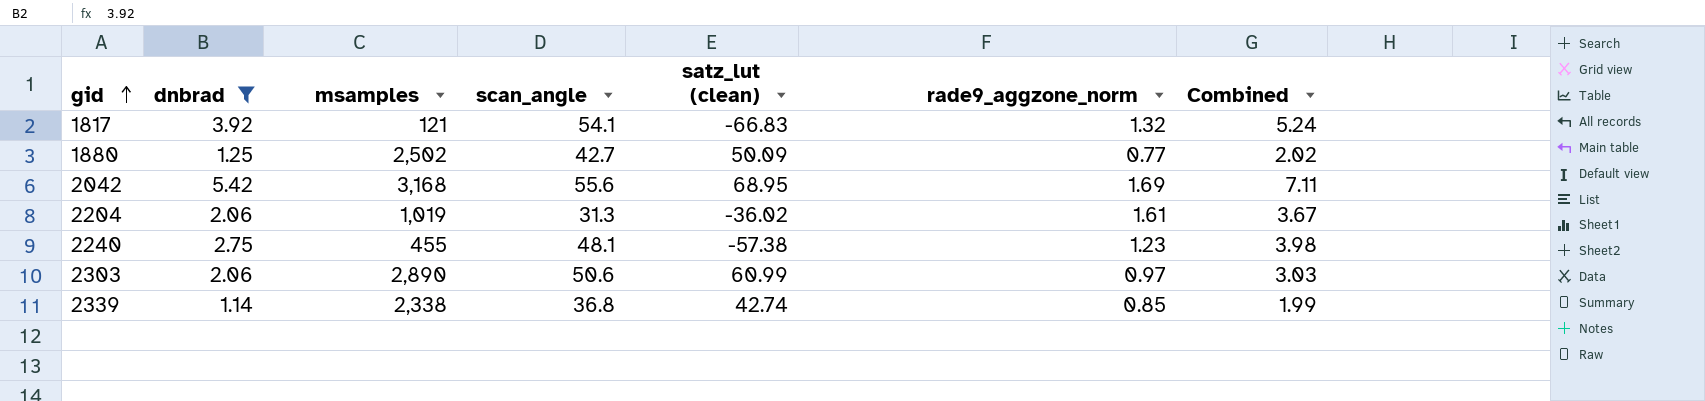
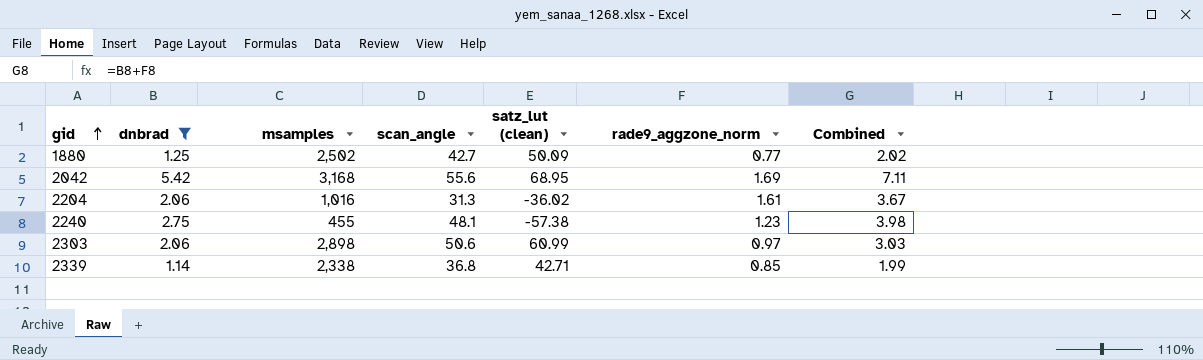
row 1817: 3.92 | 121 | 54.1 | -66.83 | 1.32 | 5.24 -> none
2204 | msamples: 1,019 -> 1,016
2303 | msamples: 2,890 -> 2,898
2339 | satz_lut (clean): 42.74 -> 42.71

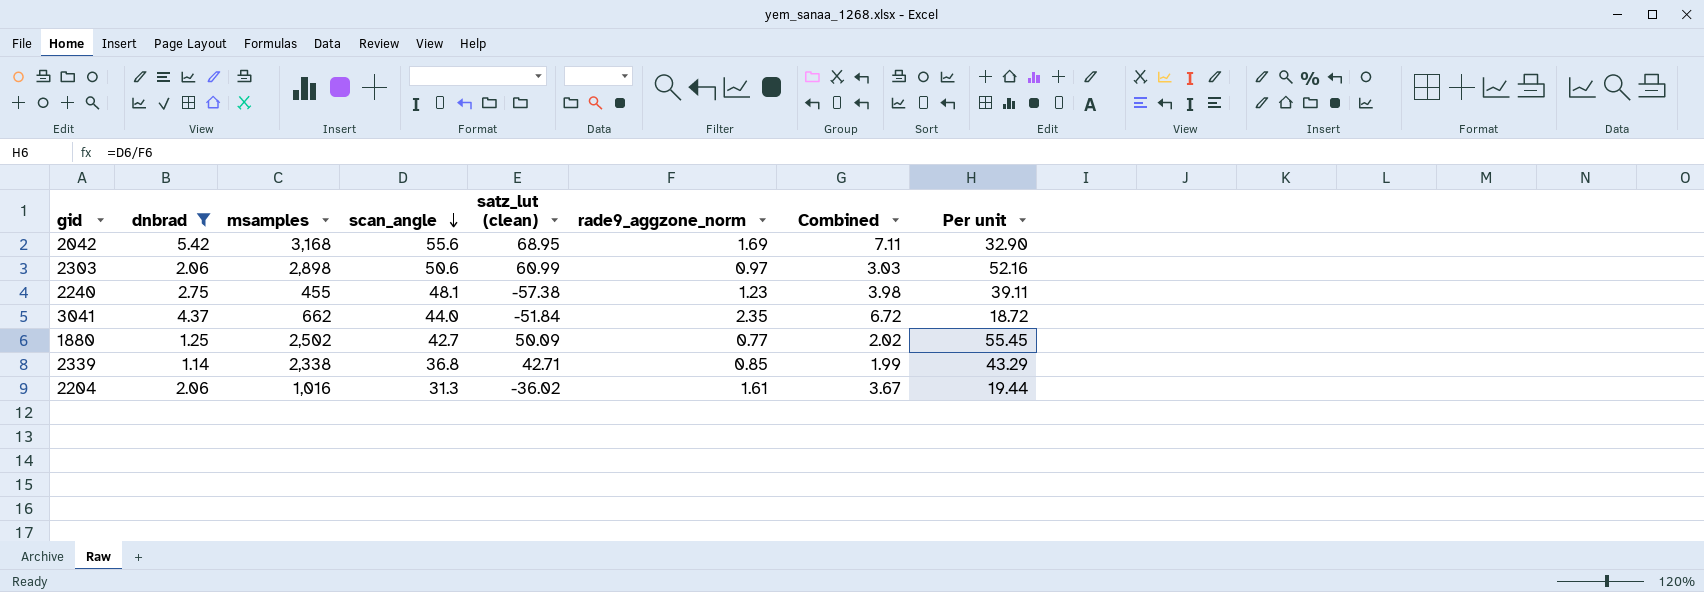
row order: gid ascending -> scan_angle descending
column Per unit | formula: none -> [scan_angle] / [rade9_aggzone_norm]
row 3041: none -> 4.37 | 662 | 44.0 | -51.84 | 2.35 | 6.72 | 18.72

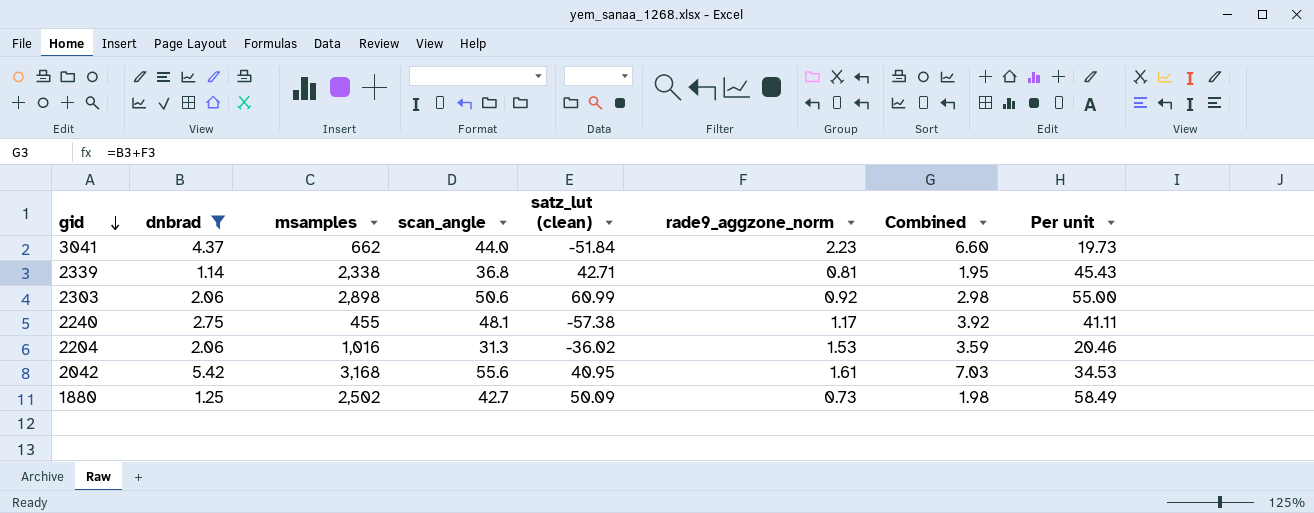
row order: scan_angle descending -> gid descending
3041 | rade9_aggzone_norm: 2.35 -> 2.23
3041 | Combined: 6.72 -> 6.60
3041 | Per unit: 18.72 -> 19.73
2339 | rade9_aggzone_norm: 0.85 -> 0.81
2339 | Combined: 1.99 -> 1.95
2339 | Per unit: 43.29 -> 45.43
2303 | rade9_aggzone_norm: 0.97 -> 0.92
2303 | Combined: 3.03 -> 2.98
2303 | Per unit: 52.16 -> 55.00
2240 | rade9_aggzone_norm: 1.23 -> 1.17
2240 | Combined: 3.98 -> 3.92
2240 | Per unit: 39.11 -> 41.11
2204 | rade9_aggzone_norm: 1.61 -> 1.53
2204 | Combined: 3.67 -> 3.59
2204 | Per unit: 19.44 -> 20.46
2042 | satz_lut (clean): 68.95 -> 40.95
2042 | rade9_aggzone_norm: 1.69 -> 1.61
2042 | Combined: 7.11 -> 7.03
2042 | Per unit: 32.90 -> 34.53
1880 | rade9_aggzone_norm: 0.77 -> 0.73
1880 | Combined: 2.02 -> 1.98
1880 | Per unit: 55.45 -> 58.49

